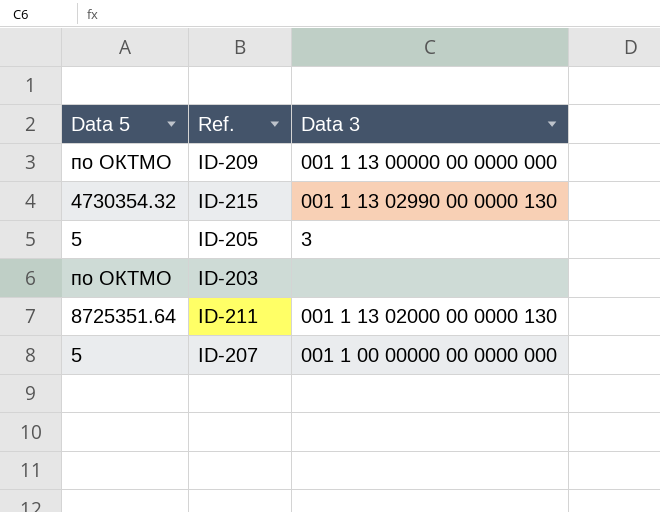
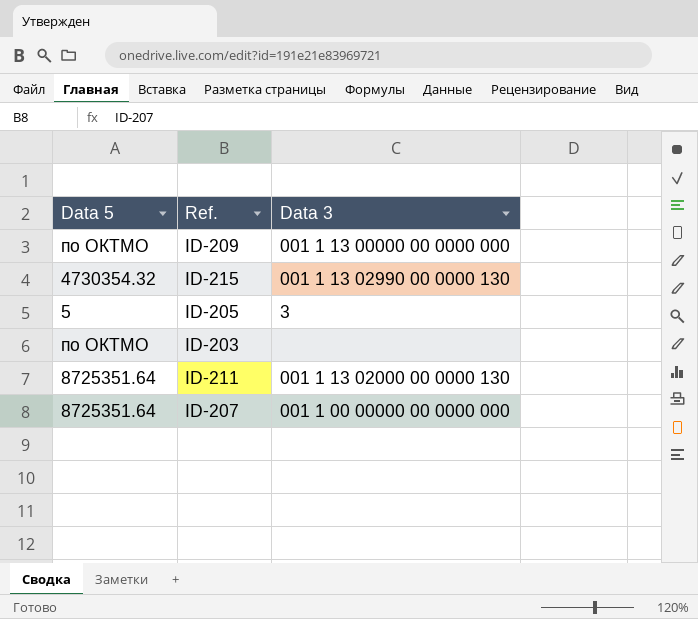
ID-207 | Data 5: 5 -> 8725351.64

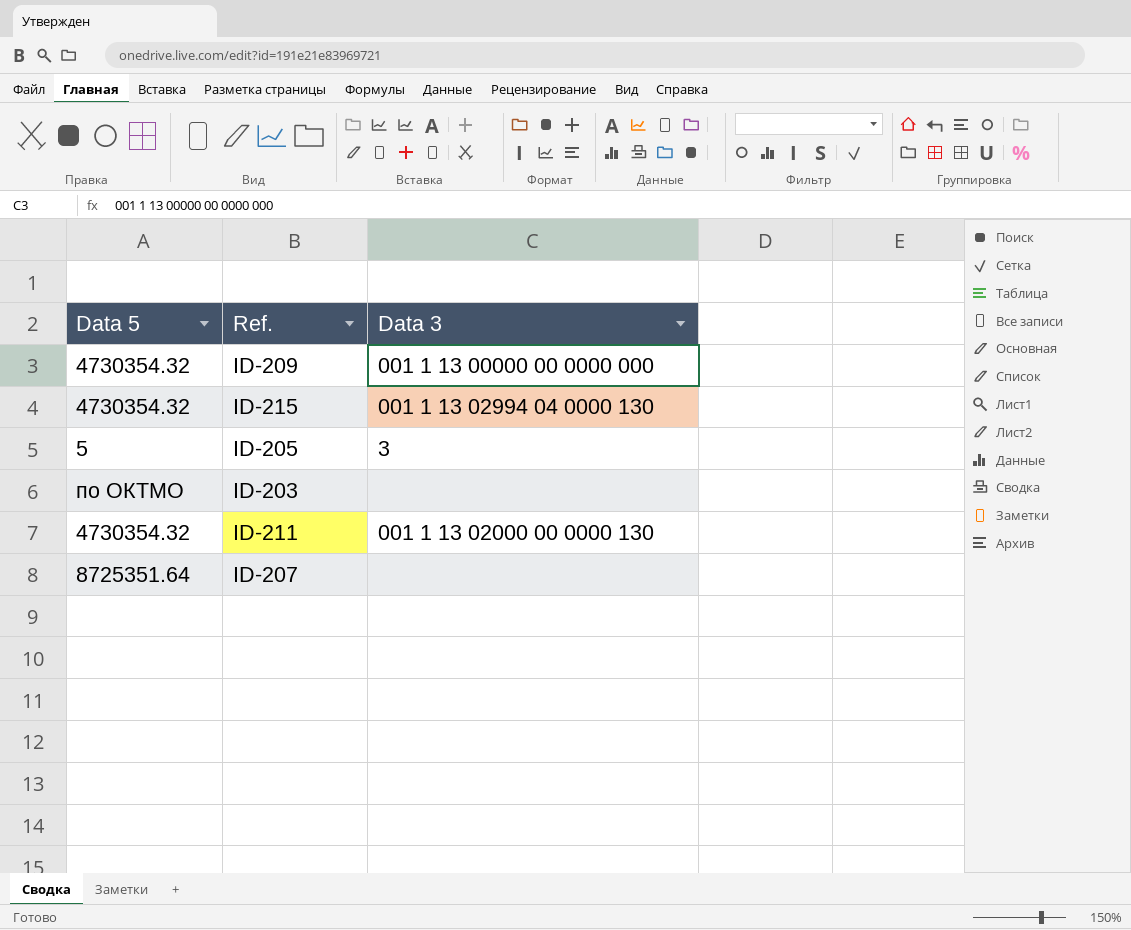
ID-209 | Data 5: по ОКТМО -> 4730354.32
ID-215 | Data 3: 001 1 13 02990 00 0000 130 -> 001 1 13 02994 04 0000 130
ID-211 | Data 5: 8725351.64 -> 4730354.32
ID-207 | Data 3: 001 1 00 00000 00 0000 000 -> none

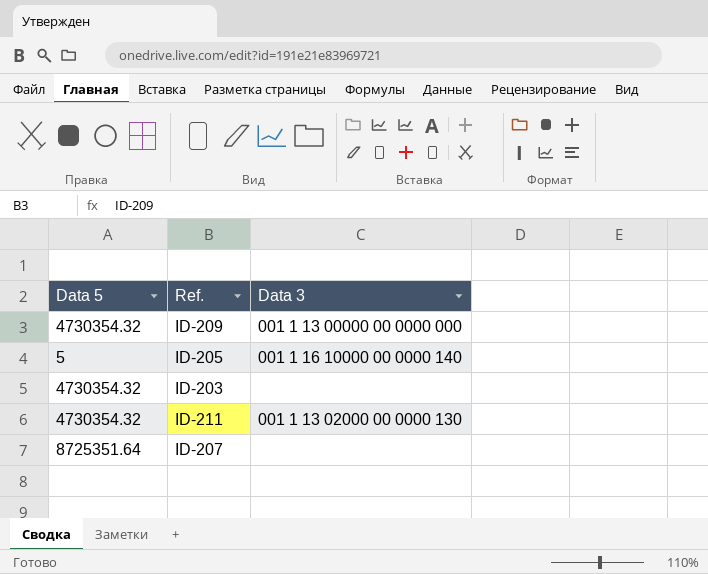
row ID-215: 4730354.32 | 001 1 13 02994 04 0000 130 -> none
ID-205 | Data 3: 3 -> 001 1 16 10000 00 0000 140
ID-203 | Data 5: по ОКТМО -> 4730354.32

